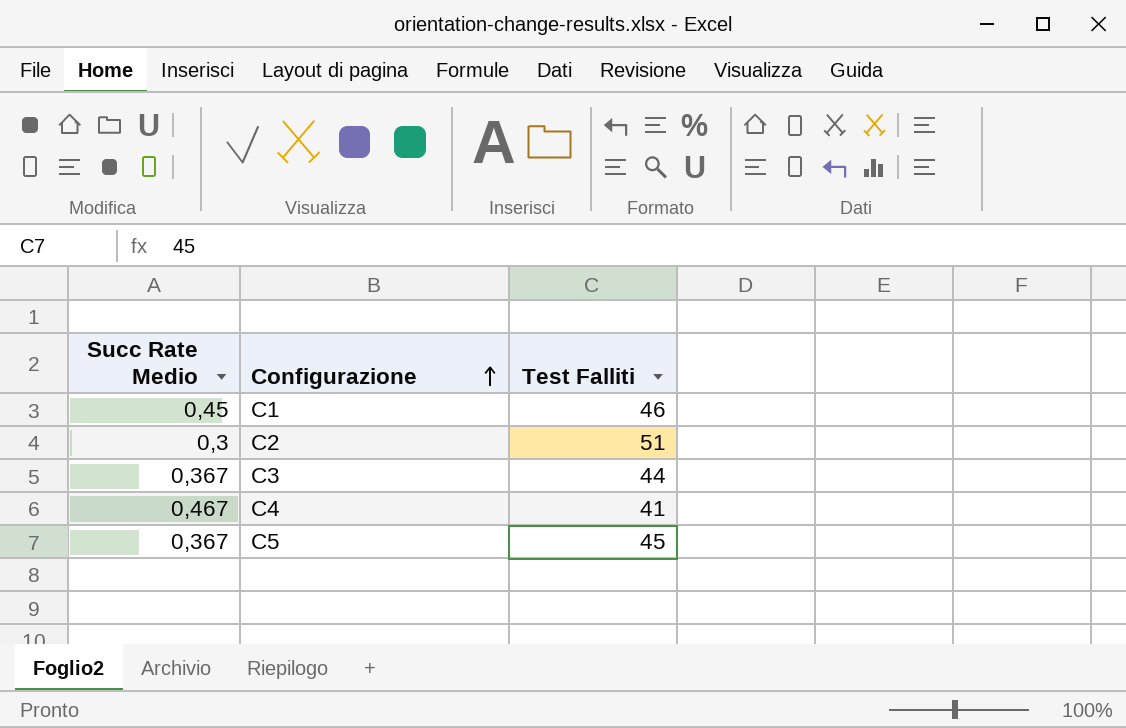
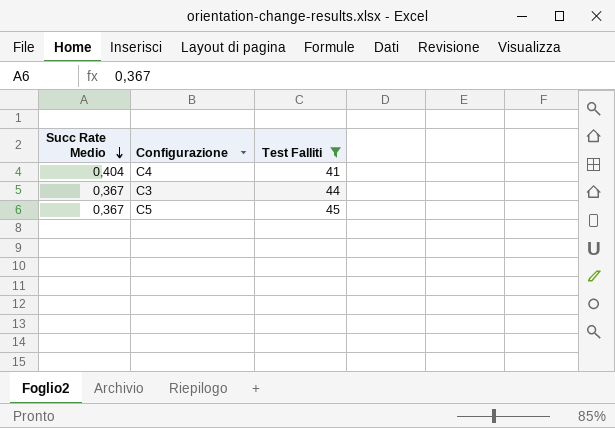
filter: none -> Test Falliti <= 45
row order: Configurazione ascending -> Succ Rate Medio descending
C4 | Succ Rate Medio: 0,467 -> 0,404

